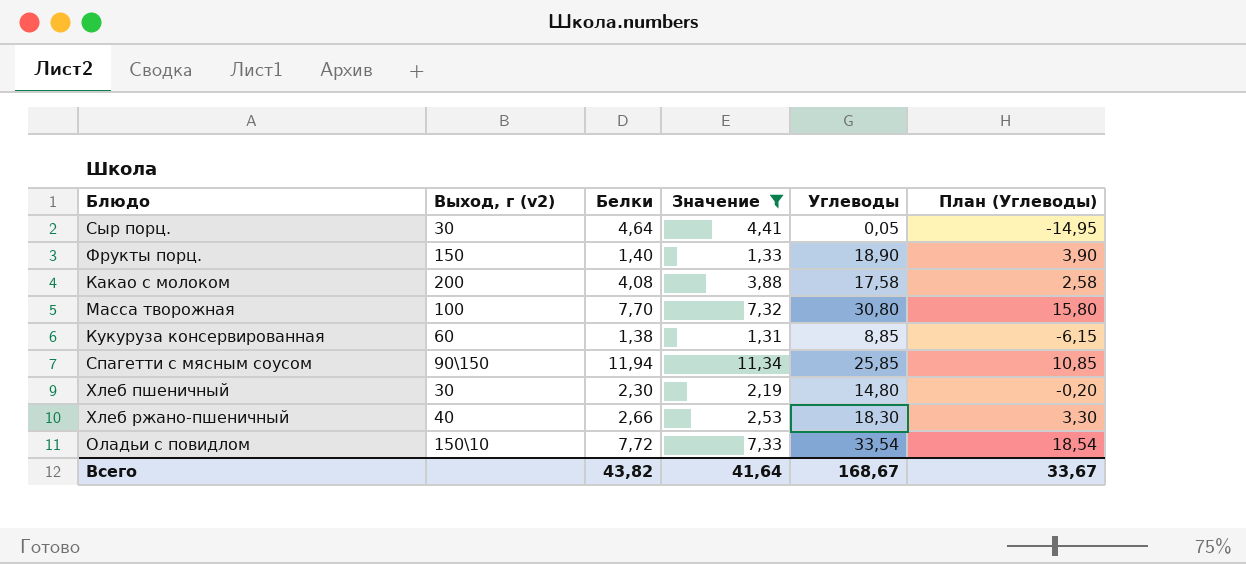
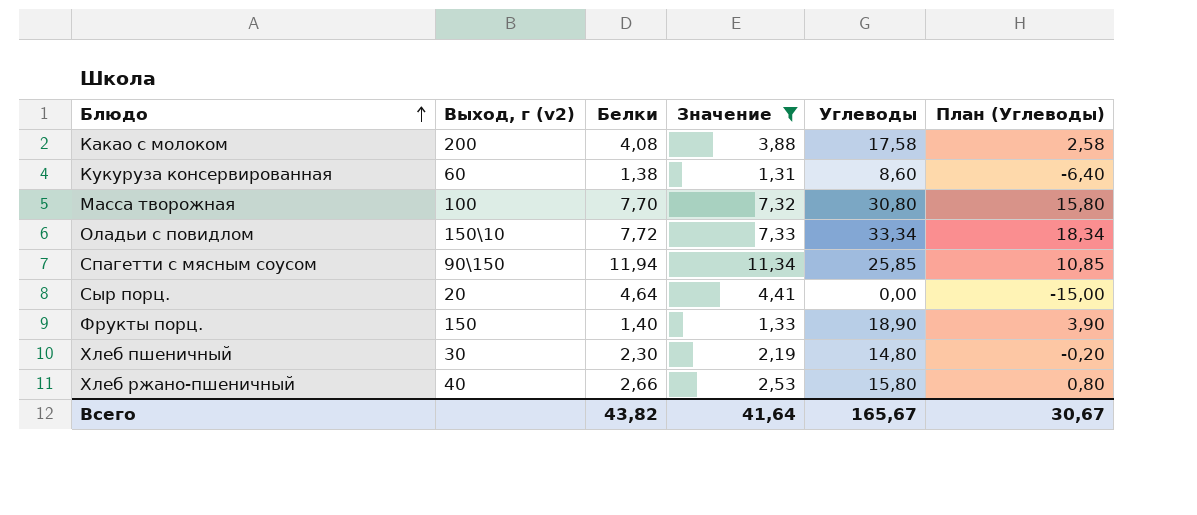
row order: none -> Блюдо ascending
Кукуруза консервированная | Углеводы: 8,85 -> 8,60
Кукуруза консервированная | План (Углеводы): -6,15 -> -6,40
Оладьи с повидлом | Углеводы: 33,54 -> 33,34
Оладьи с повидлом | План (Углеводы): 18,54 -> 18,34
Сыр порц. | Выход, г (v2): 30 -> 20
Сыр порц. | Углеводы: 0,05 -> 0,00
Сыр порц. | План (Углеводы): -14,95 -> -15,00
Хлеб ржано-пшеничный | Углеводы: 18,30 -> 15,80
Хлеб ржано-пшеничный | План (Углеводы): 3,30 -> 0,80
Всего | Углеводы: 168,67 -> 165,67
Всего | План (Углеводы): 33,67 -> 30,67

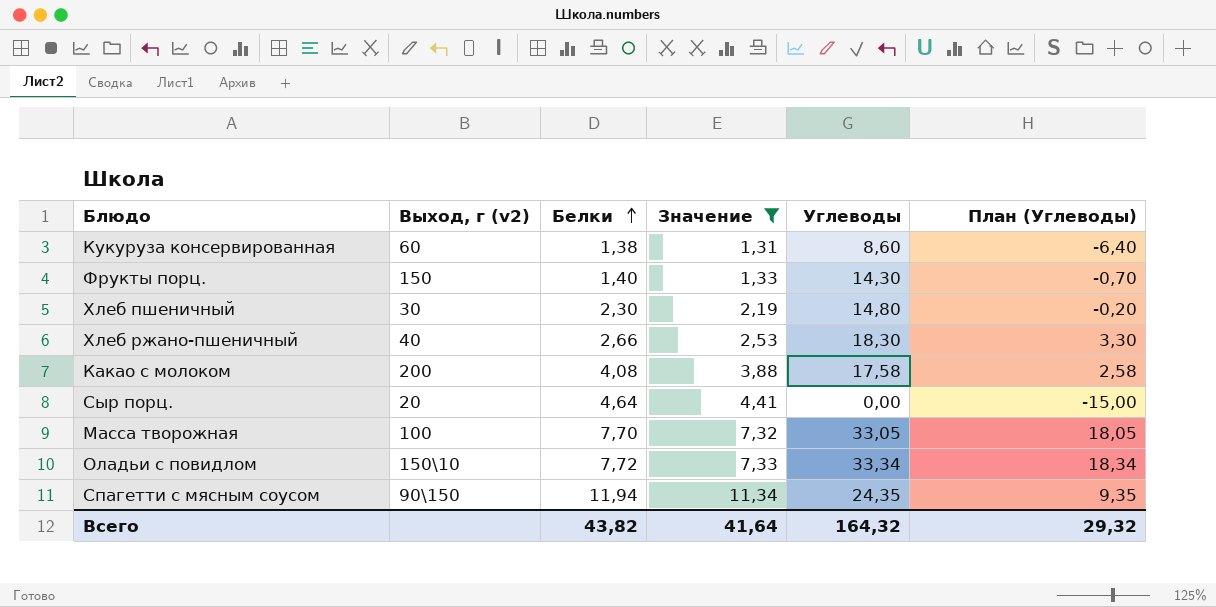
row order: Блюдо ascending -> Белки ascending
Фрукты порц. | Углеводы: 18,90 -> 14,30
Фрукты порц. | План (Углеводы): 3,90 -> -0,70
Хлеб ржано-пшеничный | Углеводы: 15,80 -> 18,30
Хлеб ржано-пшеничный | План (Углеводы): 0,80 -> 3,30
Масса творожная | Углеводы: 30,80 -> 33,05
Масса творожная | План (Углеводы): 15,80 -> 18,05
Спагетти с мясным соусом | Углеводы: 25,85 -> 24,35
Спагетти с мясным соусом | План (Углеводы): 10,85 -> 9,35
Всего | Углеводы: 165,67 -> 164,32
Всего | План (Углеводы): 30,67 -> 29,32

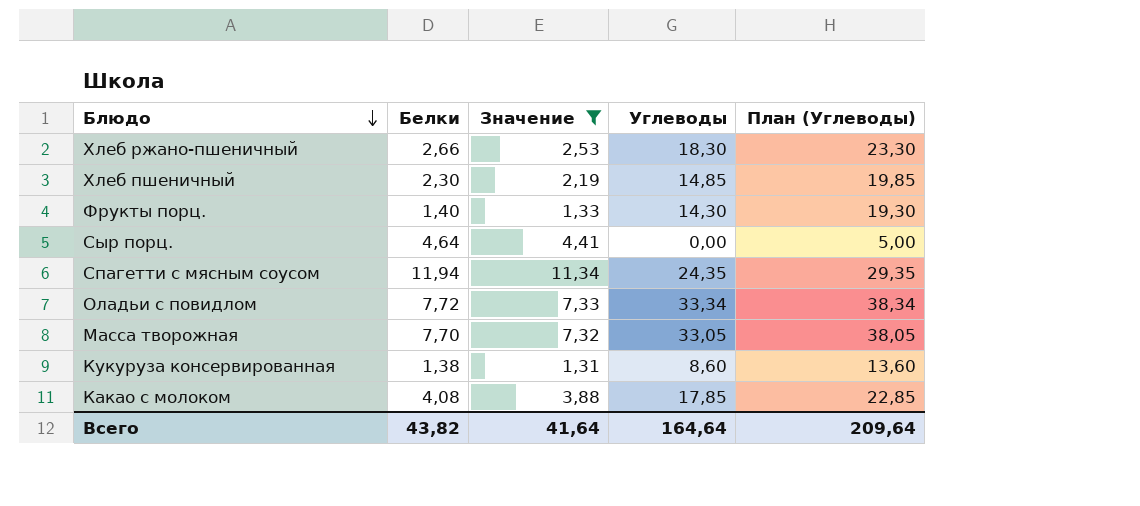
row order: Белки ascending -> Блюдо descending
column Выход, г (v2) | position: 2 -> none
column План (Углеводы) | formula: [Углеводы] - 15 -> [Углеводы] + 5
Хлеб пшеничный | Углеводы: 14,80 -> 14,85
Какао с молоком | Углеводы: 17,58 -> 17,85
Всего | Углеводы: 164,32 -> 164,64
Всего | План (Углеводы): 29,32 -> 209,64

